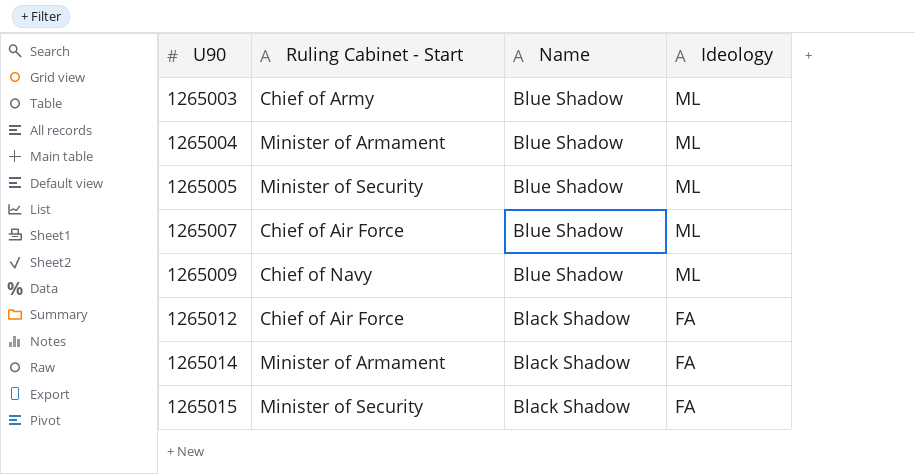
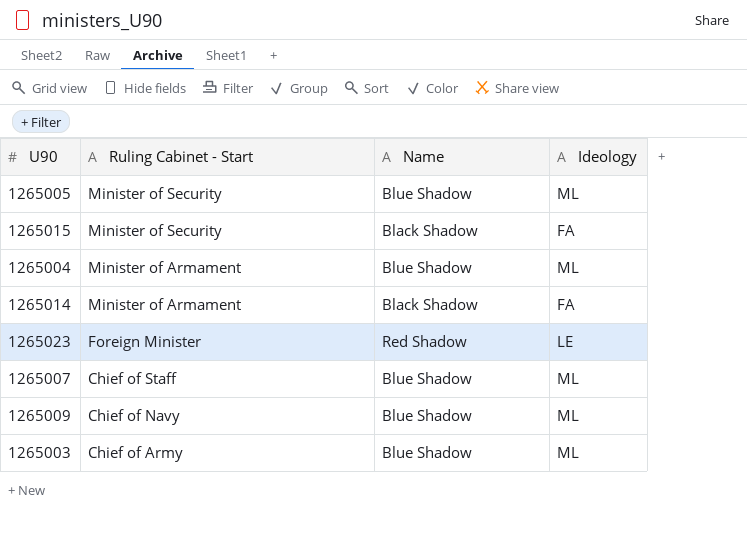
row order: U90 ascending -> Ruling Cabinet - Start descending
row 1265012: Chief of Air Force | Black Shadow | FA -> none
row 1265023: none -> Foreign Minister | Red Shadow | LE
1265007 | Ruling Cabinet - Start: Chief of Air Force -> Chief of Staff

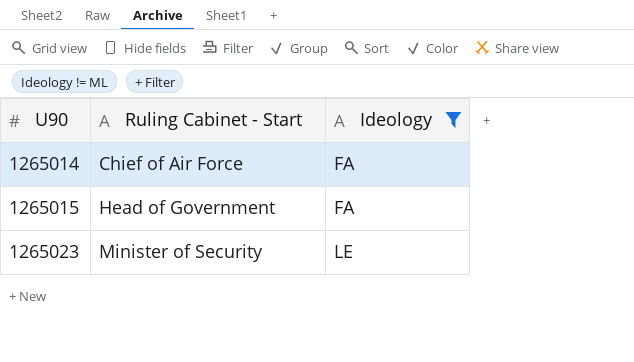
filter: none -> Ideology != ML
row order: Ruling Cabinet - Start descending -> U90 ascending
column Name | position: 3 -> none
1265014 | Ruling Cabinet - Start: Minister of Armament -> Chief of Air Force
1265015 | Ruling Cabinet - Start: Minister of Security -> Head of Government
1265023 | Ruling Cabinet - Start: Foreign Minister -> Minister of Security

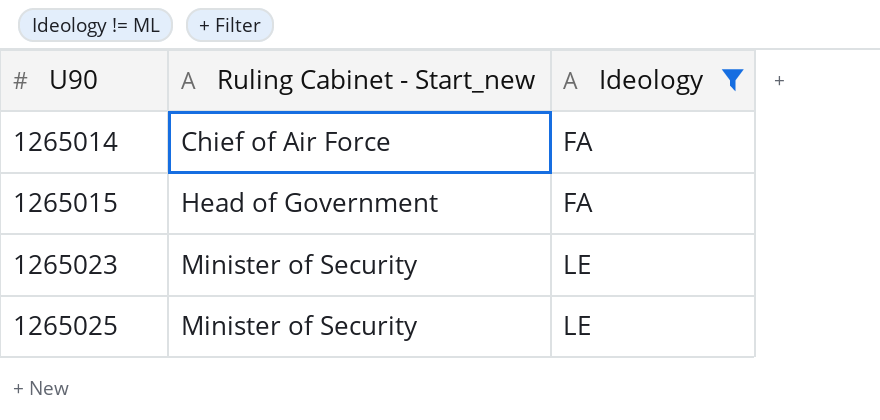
column name: Ruling Cabinet - Start -> Ruling Cabinet - Start_new
row 1265025: none -> Minister of Security | LE

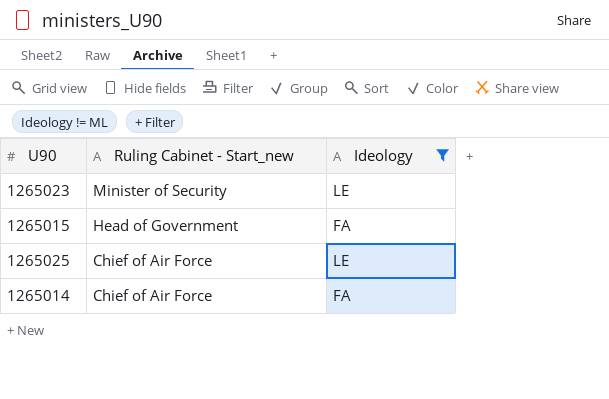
row order: U90 ascending -> Ruling Cabinet - Start_new descending
1265025 | Ruling Cabinet - Start_new: Minister of Security -> Chief of Air Force

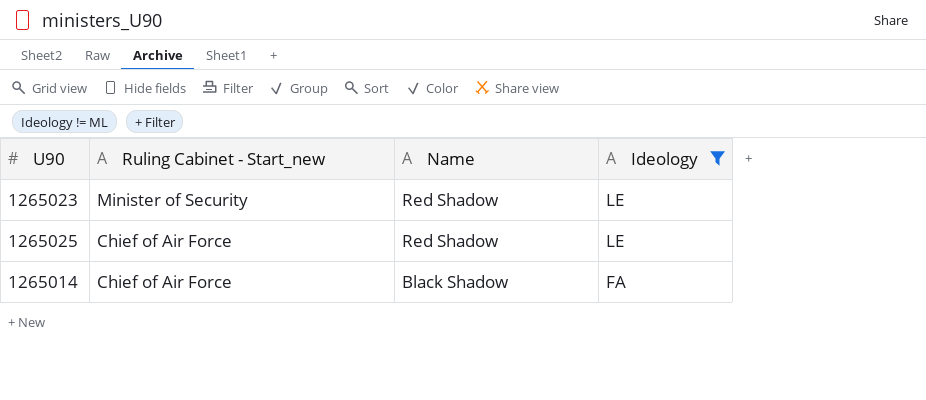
column Name | position: none -> 3
row 1265015: Head of Government | FA -> none

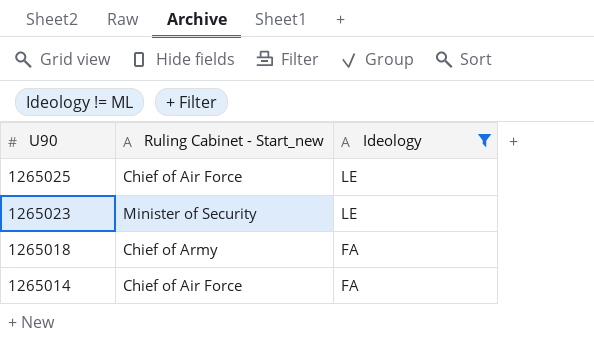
row order: Ruling Cabinet - Start_new descending -> U90 descending
column Name | position: 3 -> none
row 1265018: none -> Chief of Army | FA

